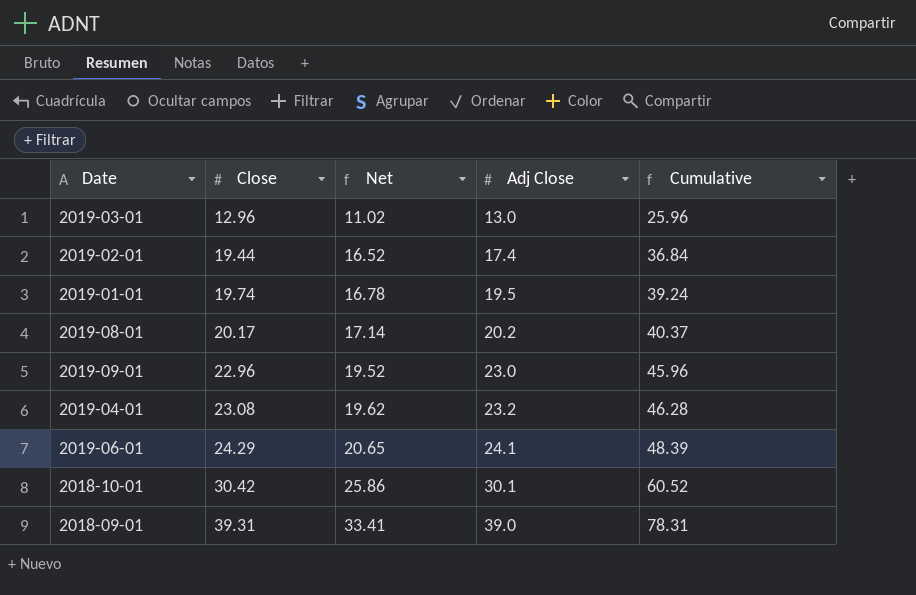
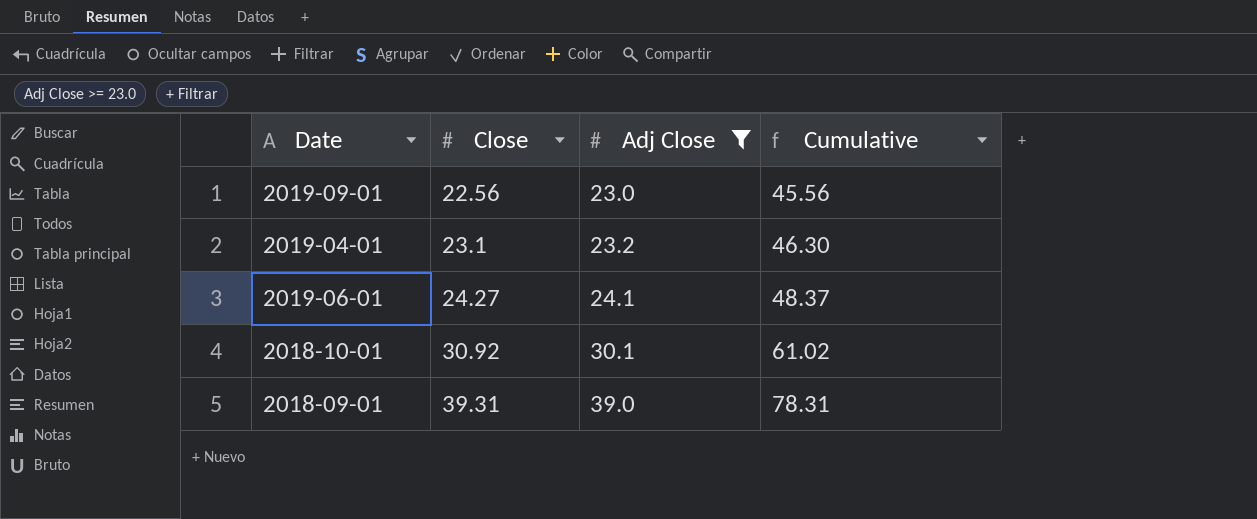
filter: none -> Adj Close >= 23.0
column Net | formula: [Close] * 0.85 -> none
2019-09-01 | Close: 22.96 -> 22.56
2019-09-01 | Cumulative: 45.96 -> 45.56
2019-04-01 | Close: 23.08 -> 23.1
2019-04-01 | Cumulative: 46.28 -> 46.30
2019-06-01 | Close: 24.29 -> 24.27
2019-06-01 | Cumulative: 48.39 -> 48.37
2018-10-01 | Close: 30.42 -> 30.92
2018-10-01 | Cumulative: 60.52 -> 61.02

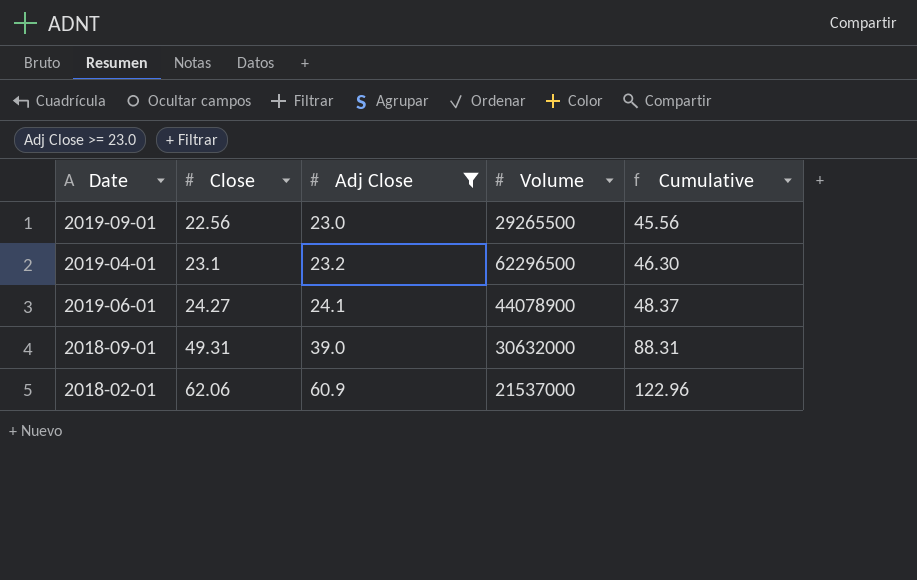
column Volume | position: none -> 4
row 2018-10-01: 30.92 | 30.1 | 61.02 -> none
2018-09-01 | Close: 39.31 -> 49.31
2018-09-01 | Cumulative: 78.31 -> 88.31
row 2018-02-01: none -> 62.06 | 60.9 | 21537000 | 122.96

